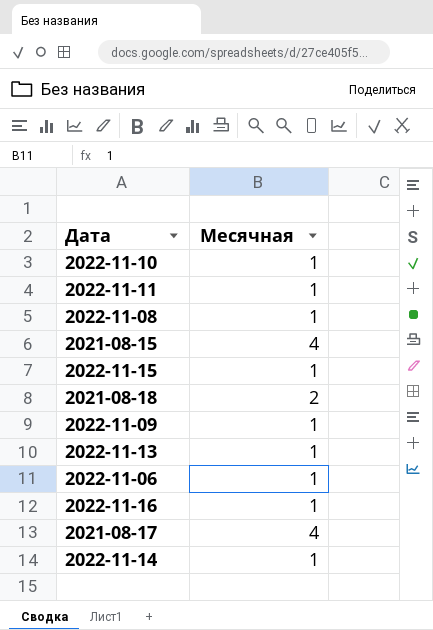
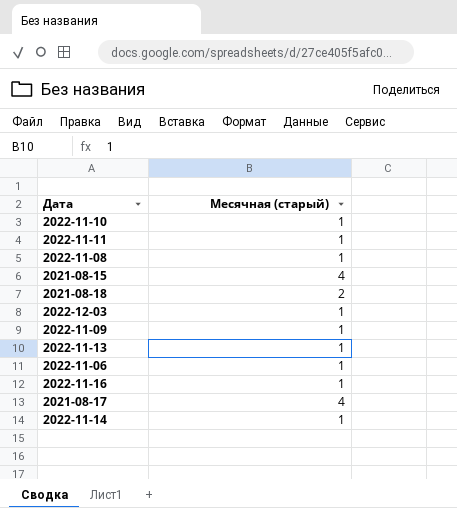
column name: Месячная -> Месячная (старый)
row 2022-11-15: 1 -> none
row 2022-12-03: none -> 1

